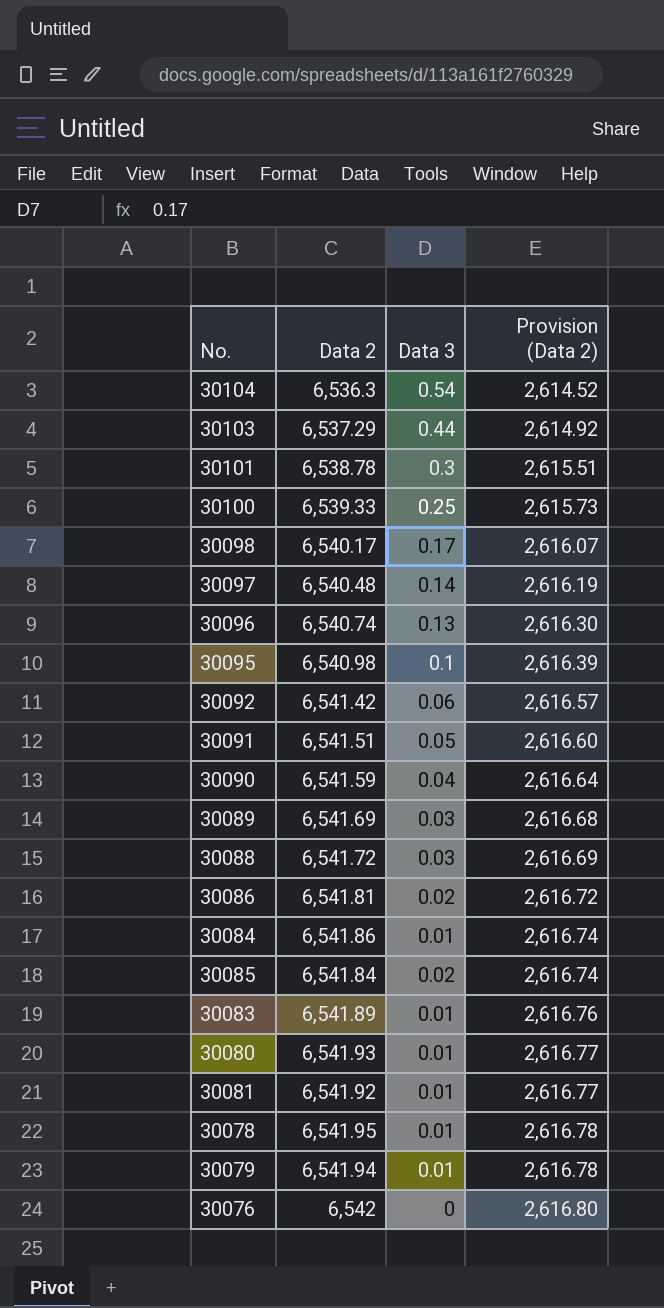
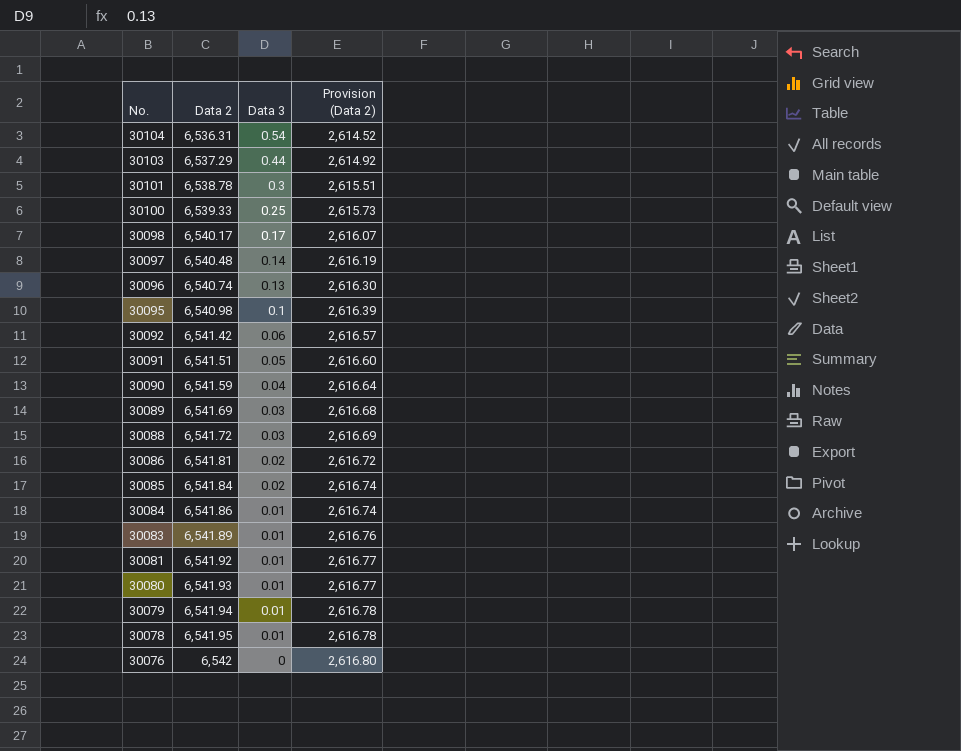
row order: Provision (Data 2) ascending -> No. descending
30104 | Data 2: 6,536.3 -> 6,536.31

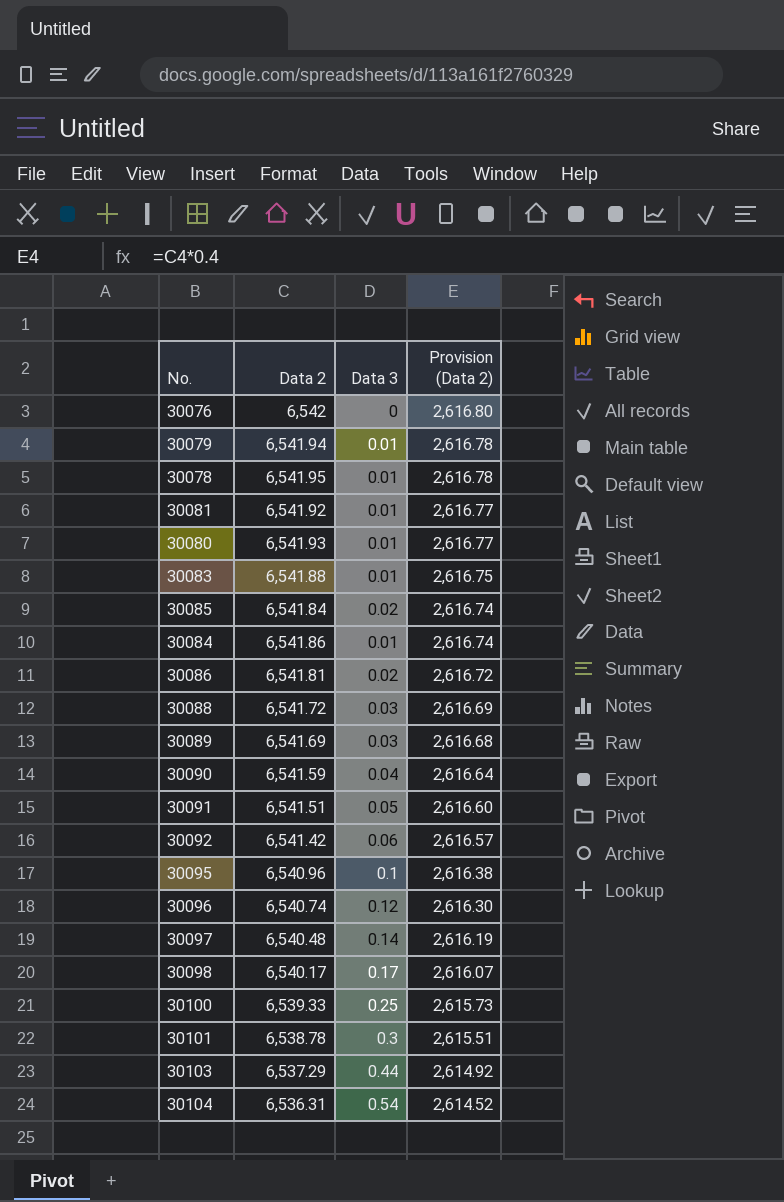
row order: No. descending -> Provision (Data 2) descending
30083 | Data 2: 6,541.89 -> 6,541.88
30083 | Provision (Data 2): 2,616.76 -> 2,616.75
30095 | Data 2: 6,540.98 -> 6,540.96
30095 | Provision (Data 2): 2,616.39 -> 2,616.38
30096 | Data 3: 0.13 -> 0.12

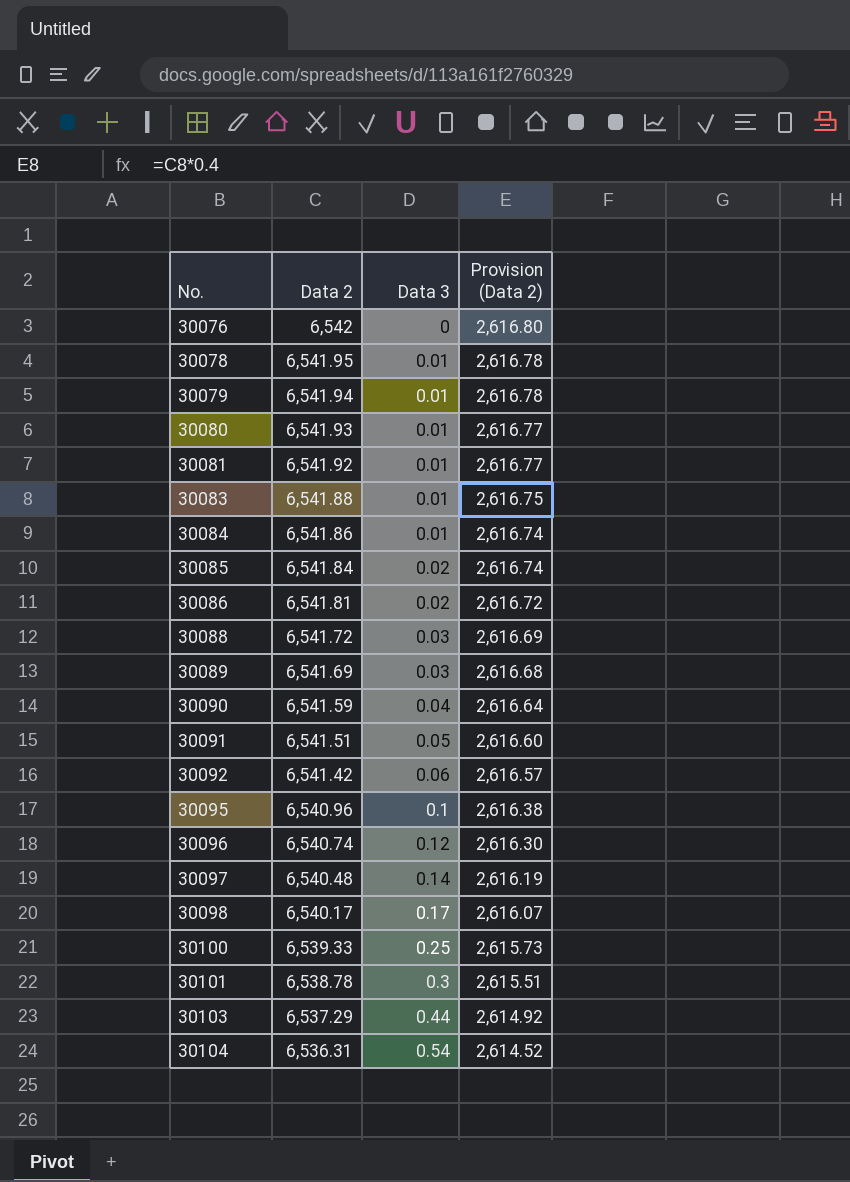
row order: Provision (Data 2) descending -> No. ascending

